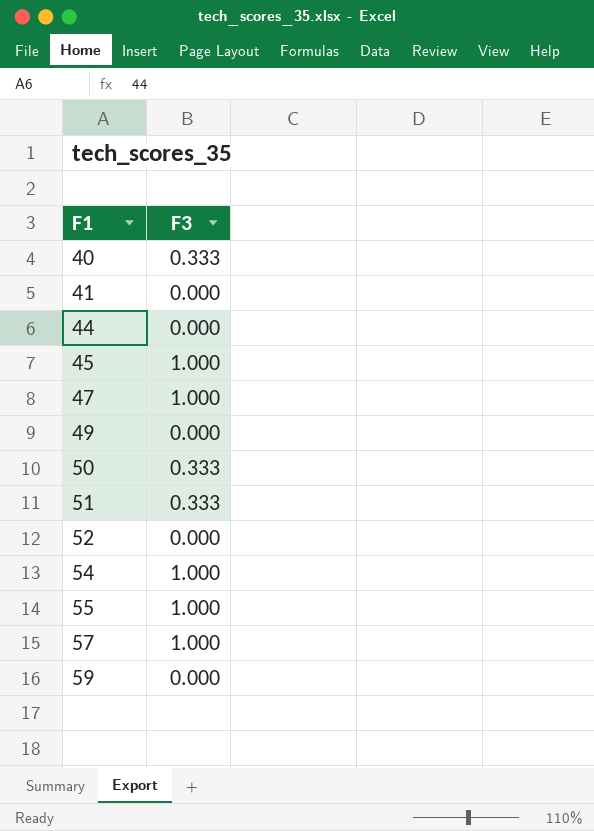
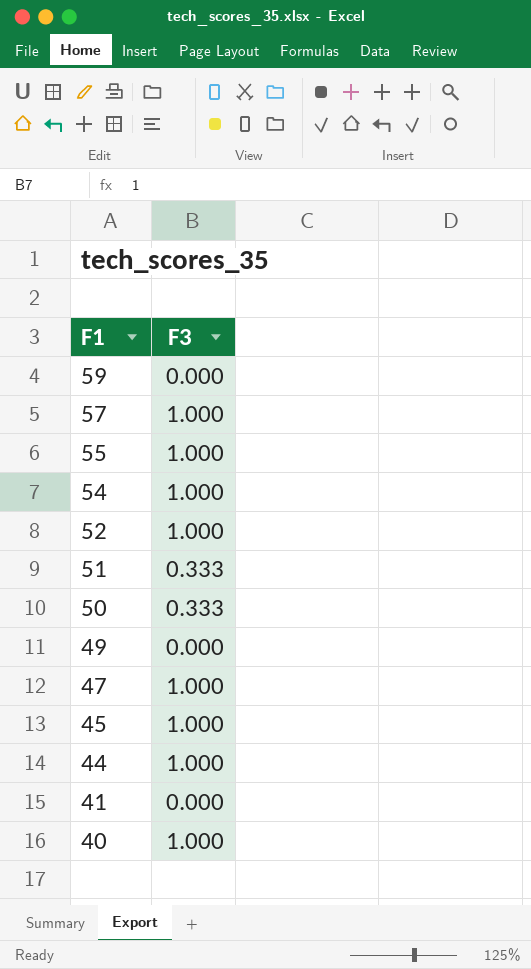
row order: F1 ascending -> F1 descending
52 | F3: 0.000 -> 1.000
44 | F3: 0.000 -> 1.000
40 | F3: 0.333 -> 1.000

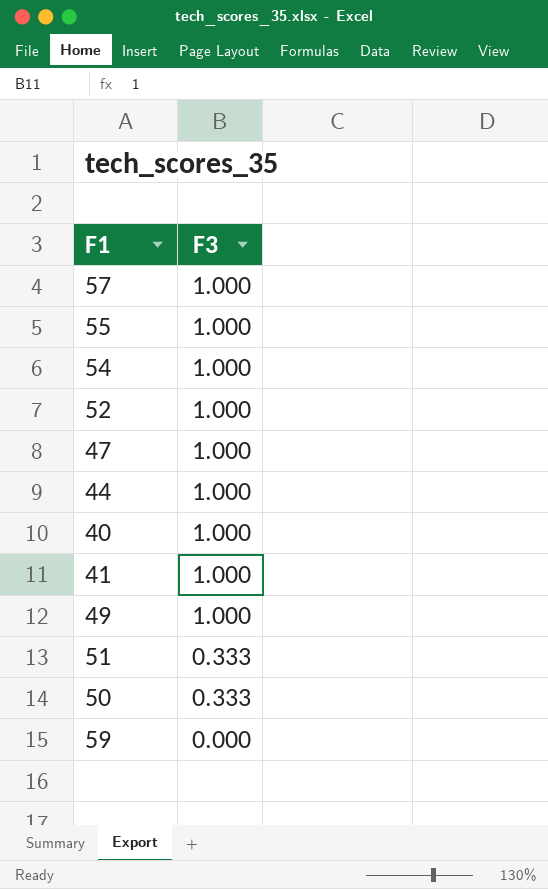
row order: F1 descending -> F3 descending
row 45: 1.000 -> none
41 | F3: 0.000 -> 1.000
49 | F3: 0.000 -> 1.000

